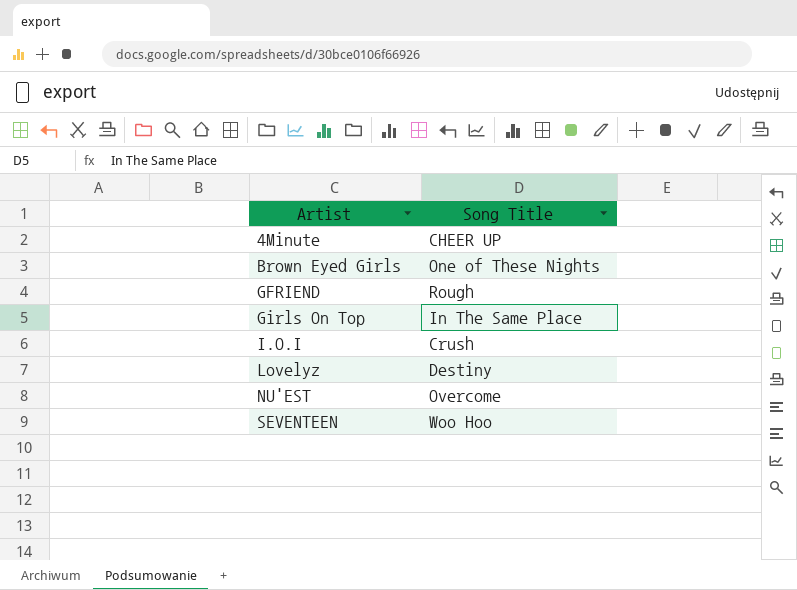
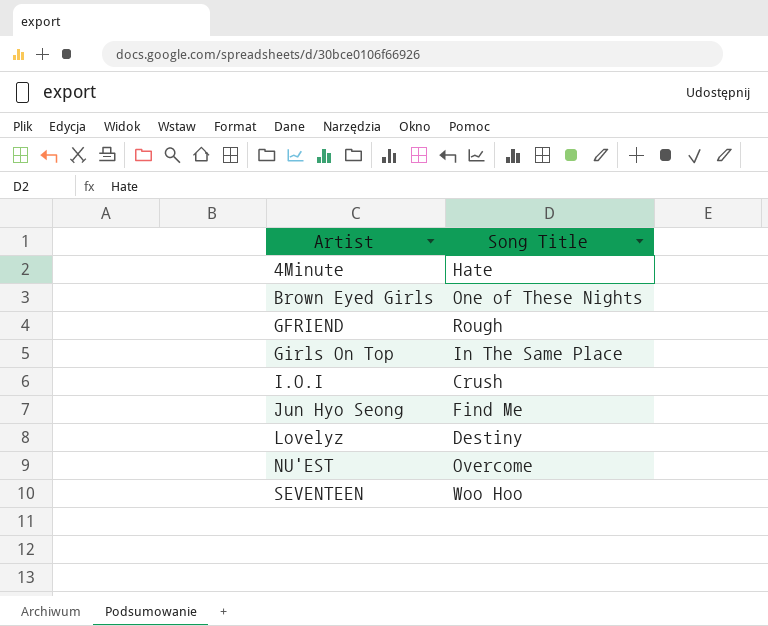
4Minute | Song Title: CHEER UP -> Hate
row Jun Hyo Seong: none -> Find Me

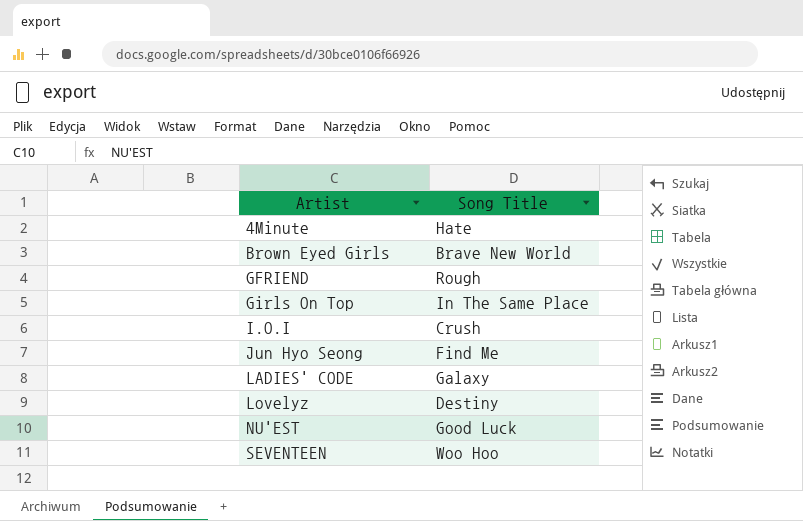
Brown Eyed Girls | Song Title: One of These Nights -> Brave New World
row LADIES' CODE: none -> Galaxy
NU'EST | Song Title: Overcome -> Good Luck

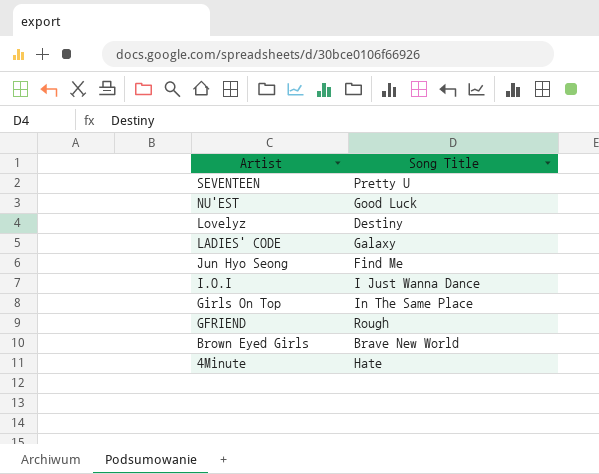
row order: Artist ascending -> Artist descending
SEVENTEEN | Song Title: Woo Hoo -> Pretty U
I.O.I | Song Title: Crush -> I Just Wanna Dance

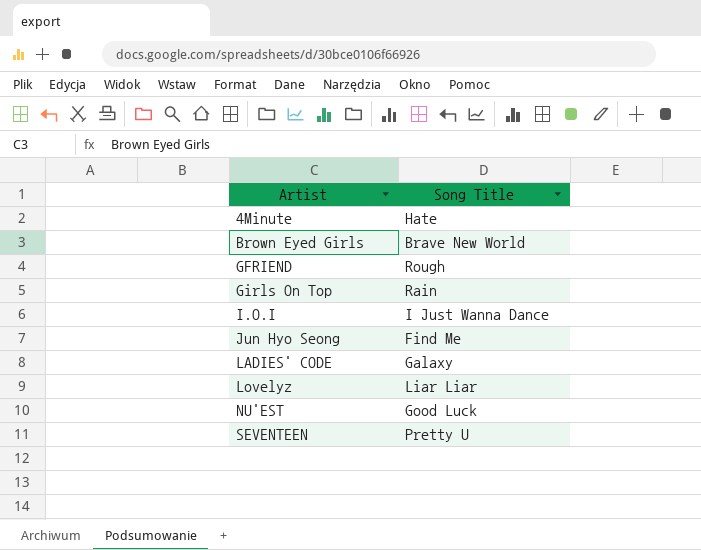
row order: Artist descending -> Artist ascending
Girls On Top | Song Title: In The Same Place -> Rain
Lovelyz | Song Title: Destiny -> Liar Liar

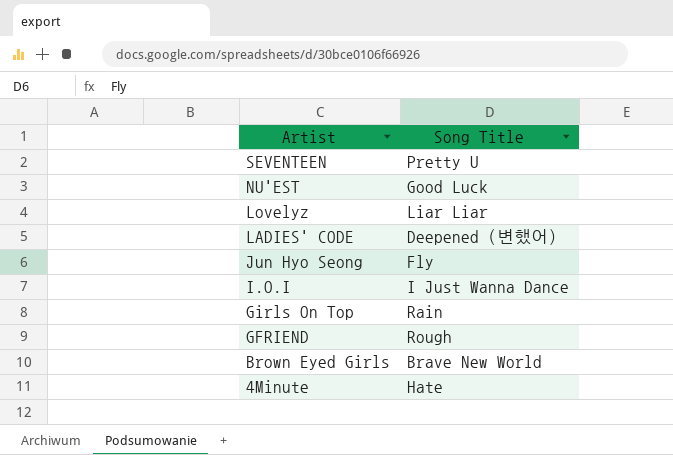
row order: Artist ascending -> Artist descending
LADIES' CODE | Song Title: Galaxy -> Deepened (변했어)
Jun Hyo Seong | Song Title: Find Me -> Fly

